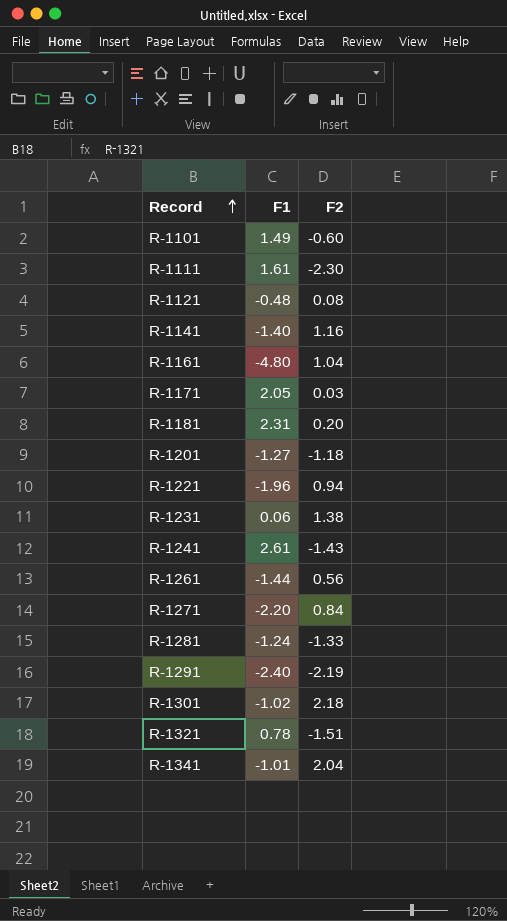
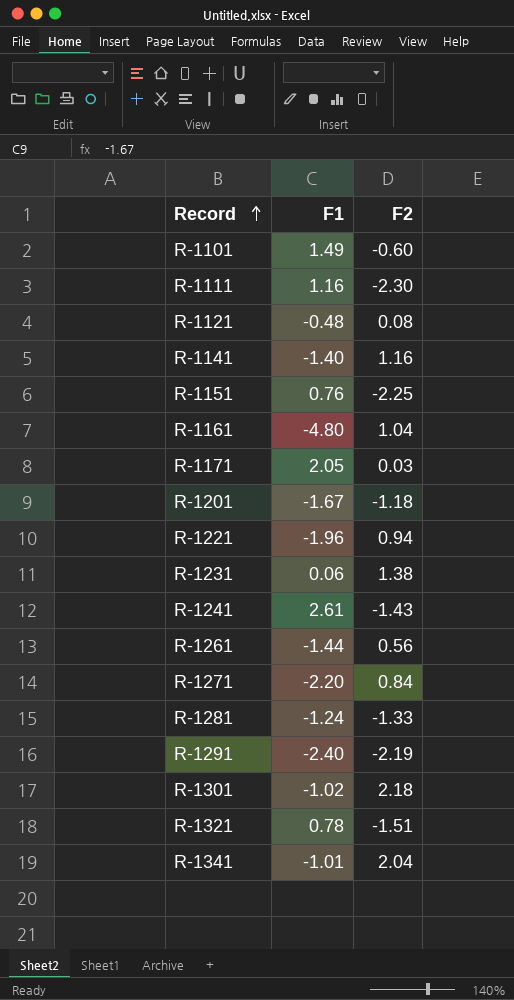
row R-1181: 2.31 | 0.20 -> none
R-1111 | F1: 1.61 -> 1.16
row R-1151: none -> 0.76 | -2.25
R-1201 | F1: -1.27 -> -1.67

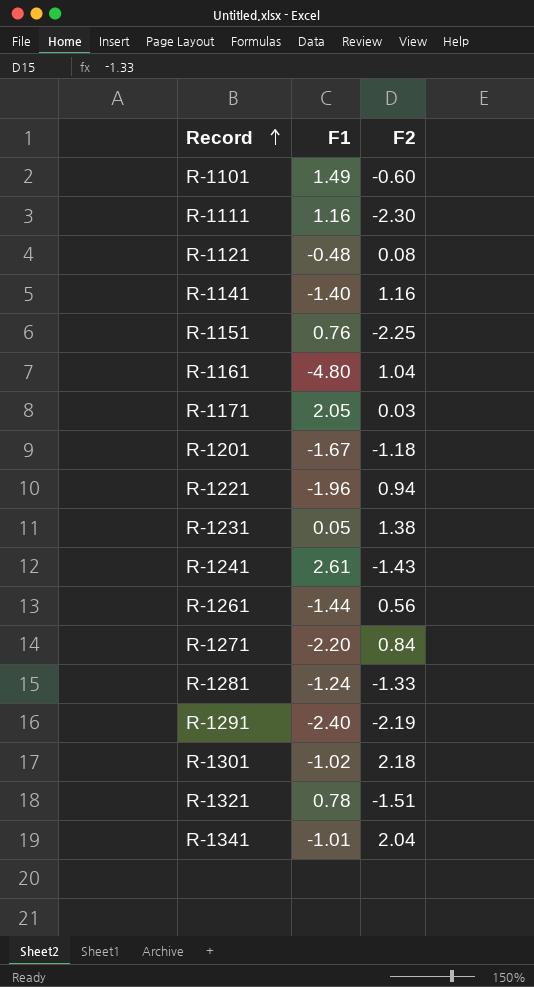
R-1231 | F1: 0.06 -> 0.05

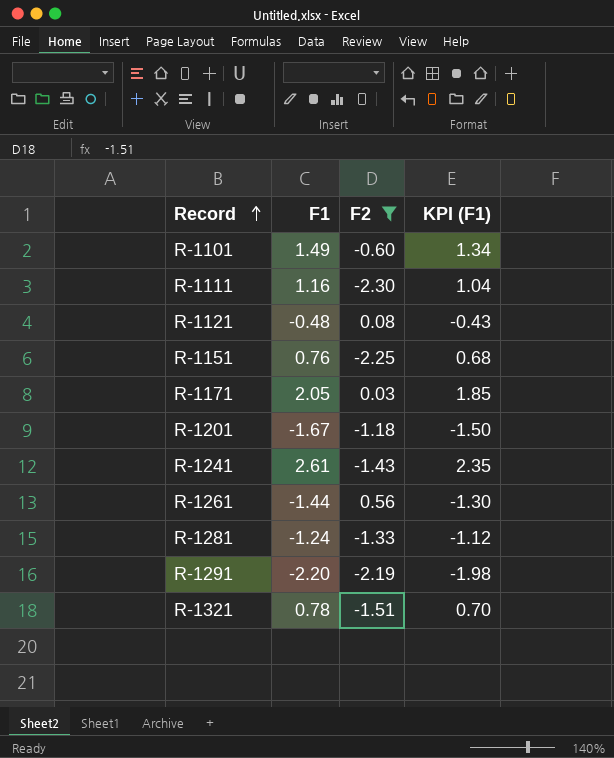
filter: none -> F2 <= 0.56
column KPI (F1) | formula: none -> [F1] * 0.9
R-1291 | F1: -2.40 -> -2.20

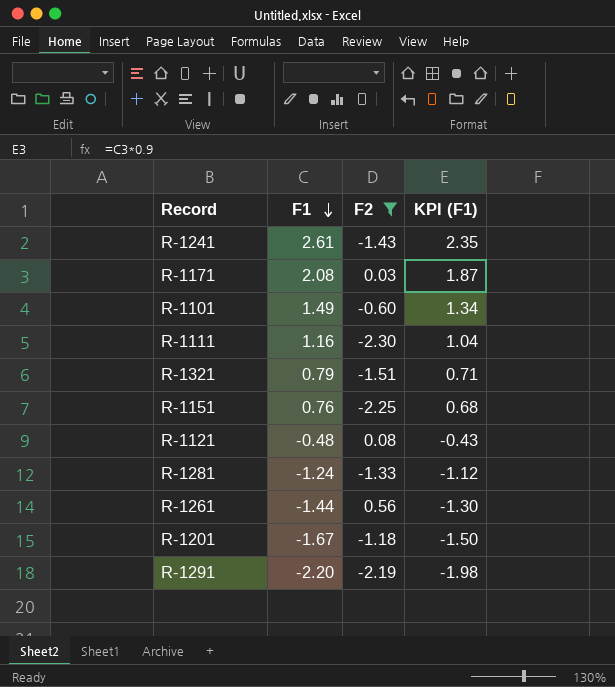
row order: Record ascending -> F1 descending
R-1171 | F1: 2.05 -> 2.08
R-1171 | KPI (F1): 1.85 -> 1.87
R-1321 | F1: 0.78 -> 0.79
R-1321 | KPI (F1): 0.70 -> 0.71

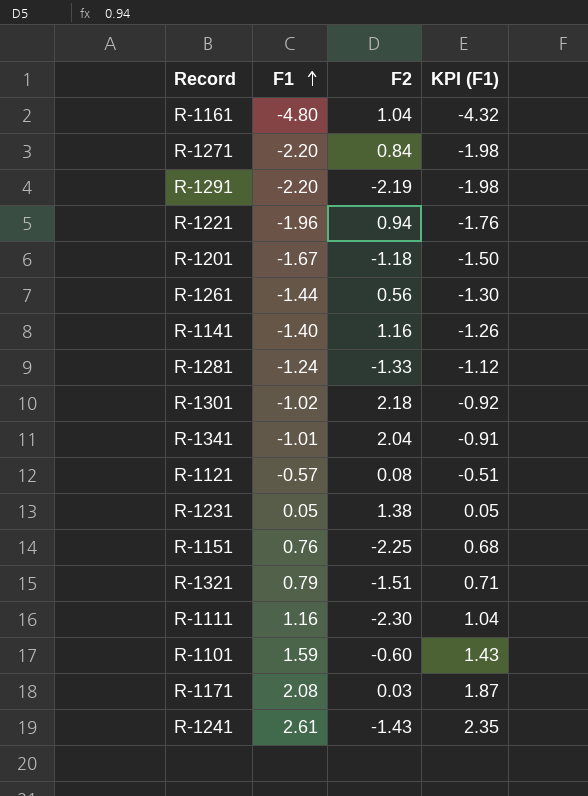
filter: F2 <= 0.56 -> none
row order: F1 descending -> F1 ascending
R-1121 | F1: -0.48 -> -0.57
R-1121 | KPI (F1): -0.43 -> -0.51
R-1101 | F1: 1.49 -> 1.59
R-1101 | KPI (F1): 1.34 -> 1.43

